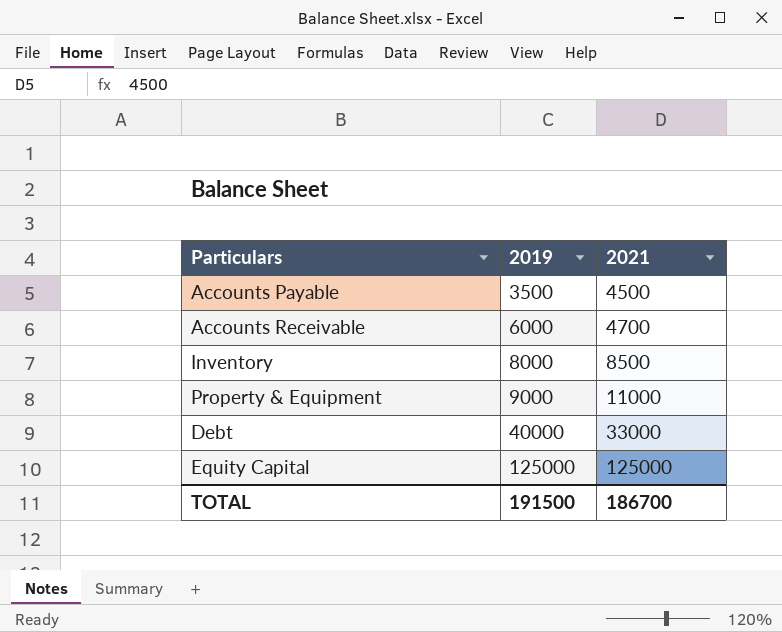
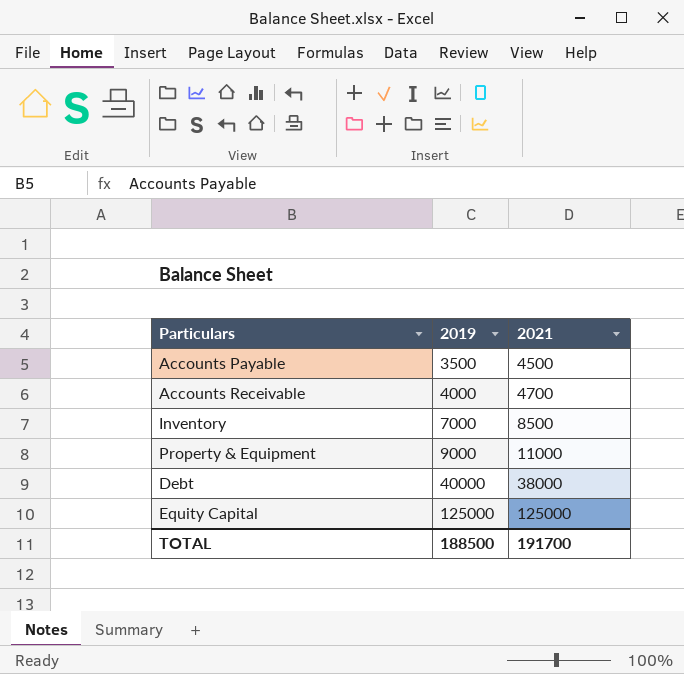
Accounts Receivable | 2019: 6000 -> 4000
Inventory | 2019: 8000 -> 7000
Debt | 2021: 33000 -> 38000
TOTAL | 2019: 191500 -> 188500
TOTAL | 2021: 186700 -> 191700

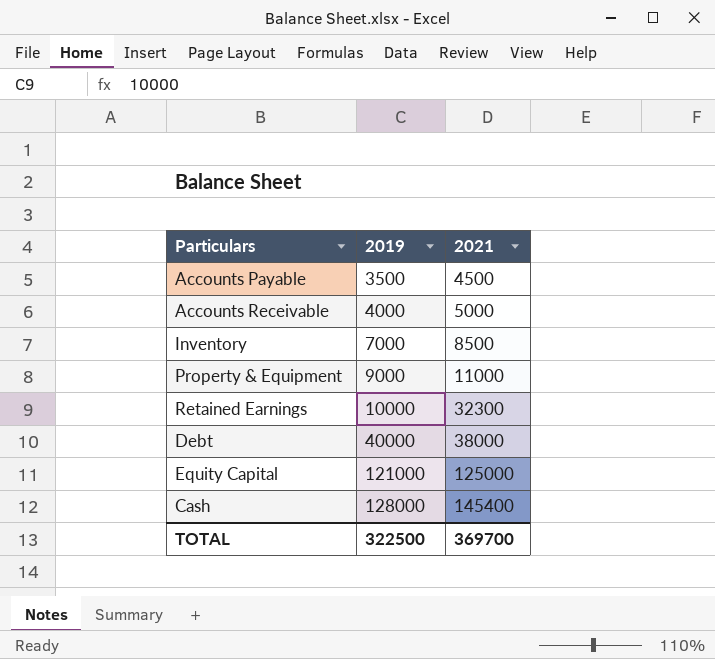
Accounts Receivable | 2021: 4700 -> 5000
row Retained Earnings: none -> 10000 | 32300
Equity Capital | 2019: 125000 -> 121000
row Cash: none -> 128000 | 145400
TOTAL | 2019: 188500 -> 322500
TOTAL | 2021: 191700 -> 369700

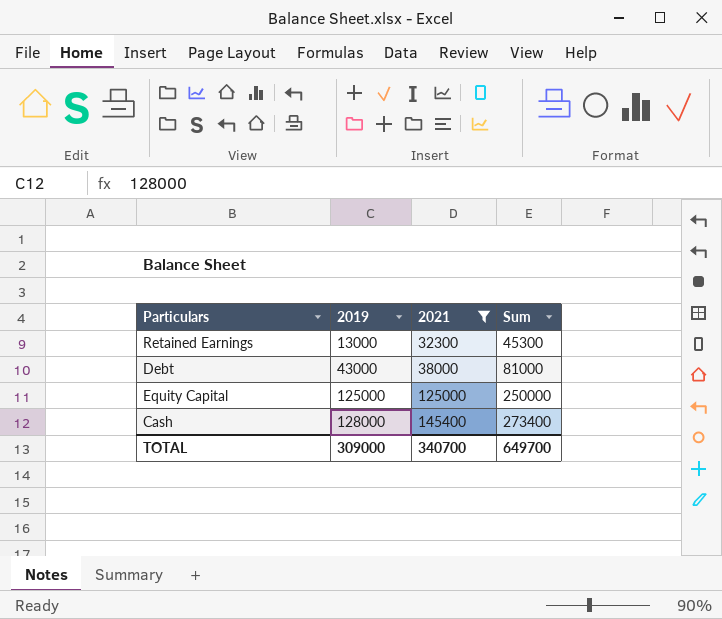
filter: none -> 2021 >= 32300
column Sum | formula: none -> [2019] + [2021]
Retained Earnings | 2019: 10000 -> 13000
Debt | 2019: 40000 -> 43000
Equity Capital | 2019: 121000 -> 125000
TOTAL | 2019: 322500 -> 309000
TOTAL | 2021: 369700 -> 340700

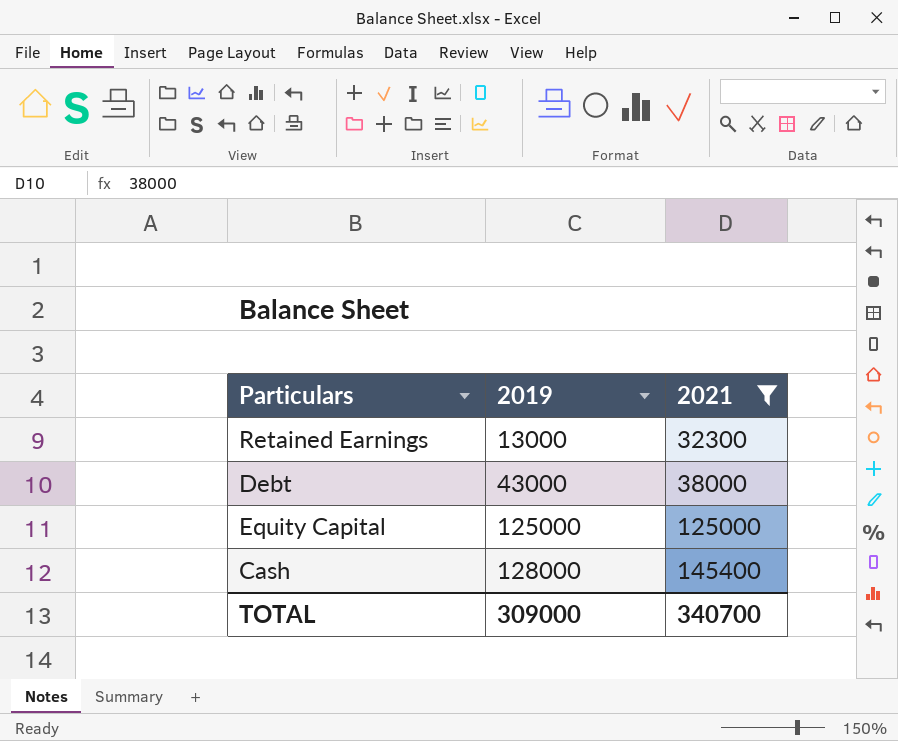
column Sum | formula: [2019] + [2021] -> none

